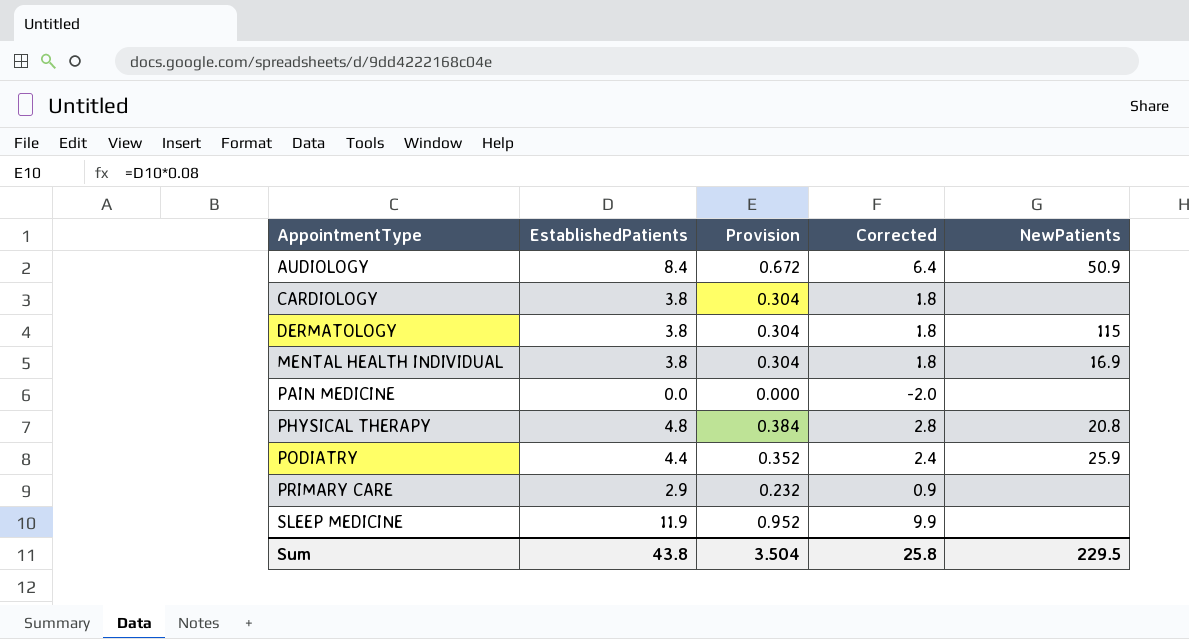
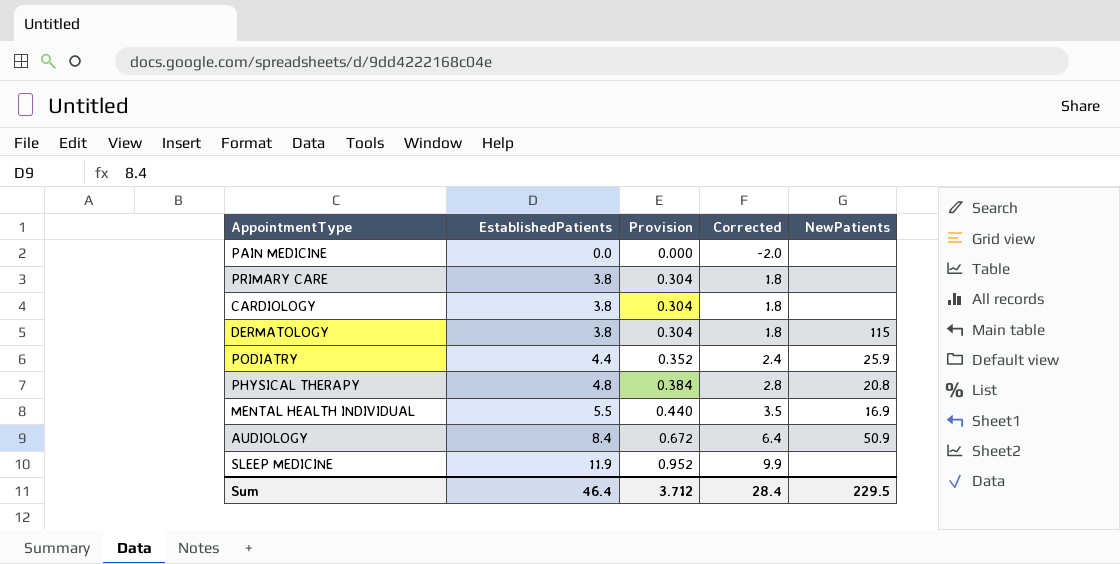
row order: AppointmentType ascending -> EstablishedPatients ascending
PRIMARY CARE | EstablishedPatients: 2.9 -> 3.8
PRIMARY CARE | Provision: 0.232 -> 0.304
PRIMARY CARE | Corrected: 0.9 -> 1.8
MENTAL HEALTH INDIVIDUAL | EstablishedPatients: 3.8 -> 5.5
MENTAL HEALTH INDIVIDUAL | Provision: 0.304 -> 0.440
MENTAL HEALTH INDIVIDUAL | Corrected: 1.8 -> 3.5
Sum | EstablishedPatients: 43.8 -> 46.4
Sum | Provision: 3.504 -> 3.712
Sum | Corrected: 25.8 -> 28.4

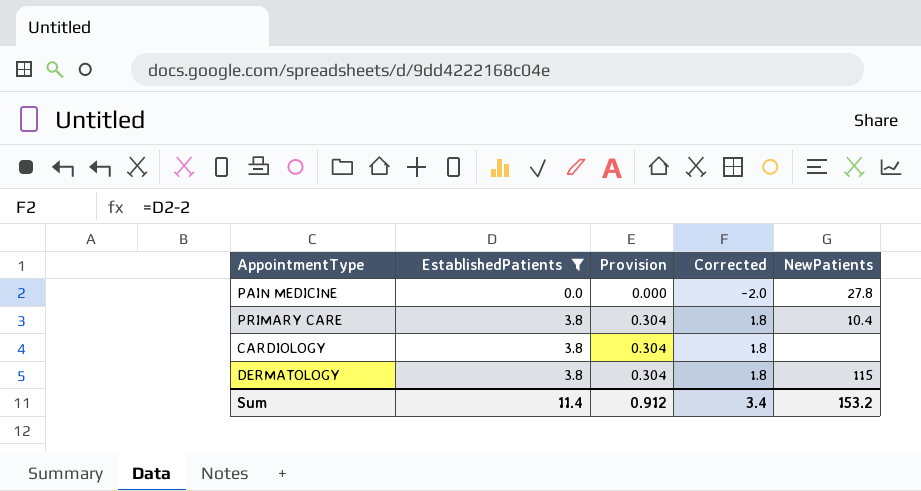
filter: none -> EstablishedPatients <= 3.8
PAIN MEDICINE | NewPatients: none -> 27.8
PRIMARY CARE | NewPatients: none -> 10.4
Sum | EstablishedPatients: 46.4 -> 11.4
Sum | Provision: 3.712 -> 0.912
Sum | Corrected: 28.4 -> 3.4
Sum | NewPatients: 229.5 -> 153.2

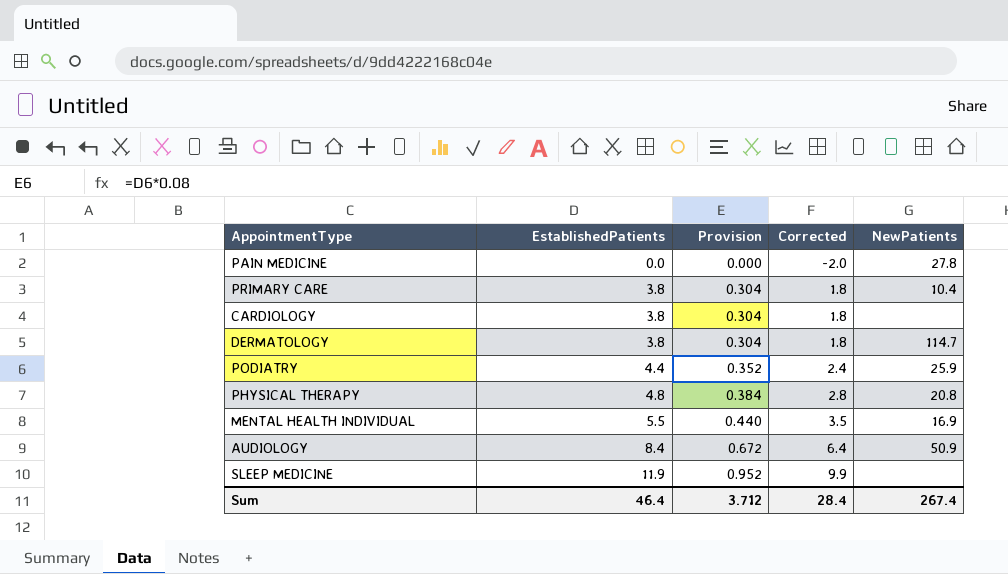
filter: EstablishedPatients <= 3.8 -> none
DERMATOLOGY | NewPatients: 115 -> 114.7
Sum | EstablishedPatients: 11.4 -> 46.4
Sum | Provision: 0.912 -> 3.712
Sum | Corrected: 3.4 -> 28.4
Sum | NewPatients: 153.2 -> 267.4

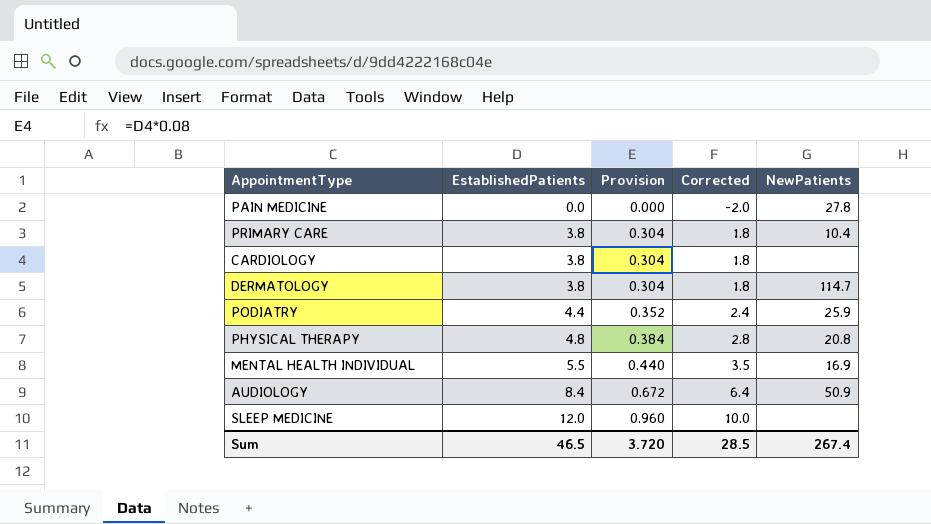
SLEEP MEDICINE | EstablishedPatients: 11.9 -> 12.0
SLEEP MEDICINE | Provision: 0.952 -> 0.960
SLEEP MEDICINE | Corrected: 9.9 -> 10.0
Sum | EstablishedPatients: 46.4 -> 46.5
Sum | Provision: 3.712 -> 3.720
Sum | Corrected: 28.4 -> 28.5

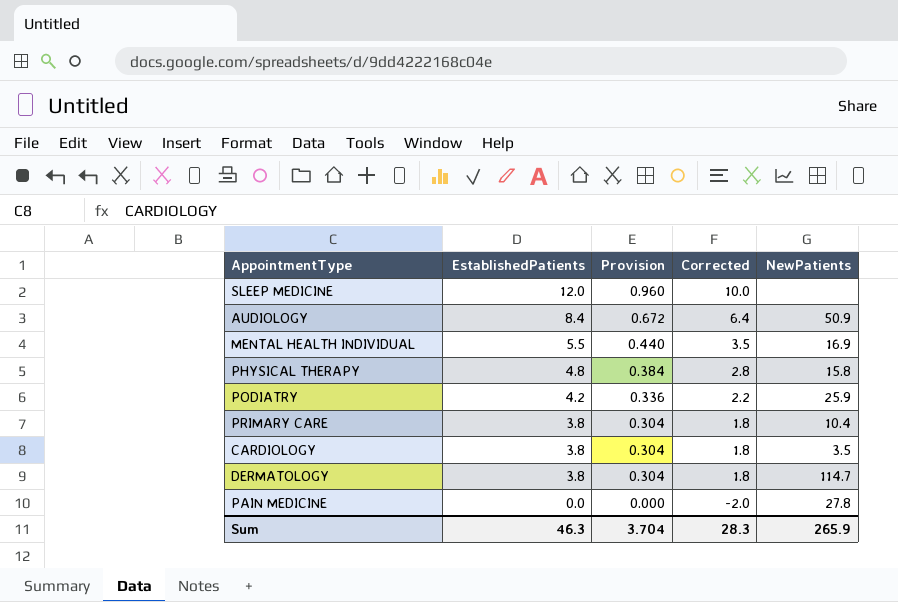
row order: EstablishedPatients ascending -> EstablishedPatients descending
PHYSICAL THERAPY | NewPatients: 20.8 -> 15.8
PODIATRY | EstablishedPatients: 4.4 -> 4.2
PODIATRY | Provision: 0.352 -> 0.336
PODIATRY | Corrected: 2.4 -> 2.2
CARDIOLOGY | NewPatients: none -> 3.5
Sum | EstablishedPatients: 46.5 -> 46.3
Sum | Provision: 3.720 -> 3.704
Sum | Corrected: 28.5 -> 28.3
Sum | NewPatients: 267.4 -> 265.9

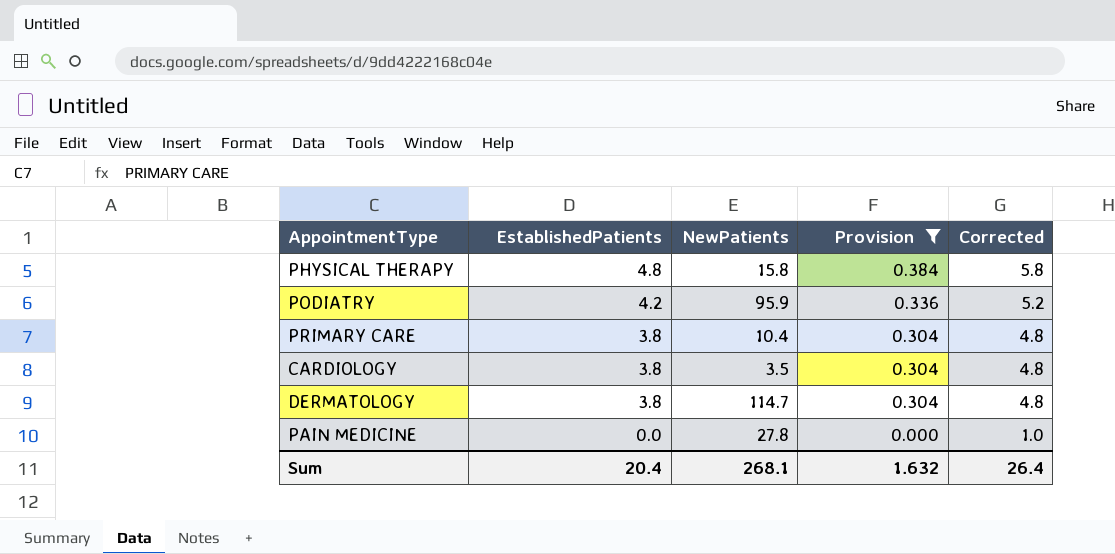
filter: none -> Provision <= 0.384
column NewPatients | position: 5 -> 3
column Corrected | formula: [EstablishedPatients] - 2 -> [EstablishedPatients] + 1
PODIATRY | NewPatients: 25.9 -> 95.9
Sum | EstablishedPatients: 46.3 -> 20.4
Sum | NewPatients: 265.9 -> 268.1
Sum | Provision: 3.704 -> 1.632
Sum | Corrected: 28.3 -> 26.4

